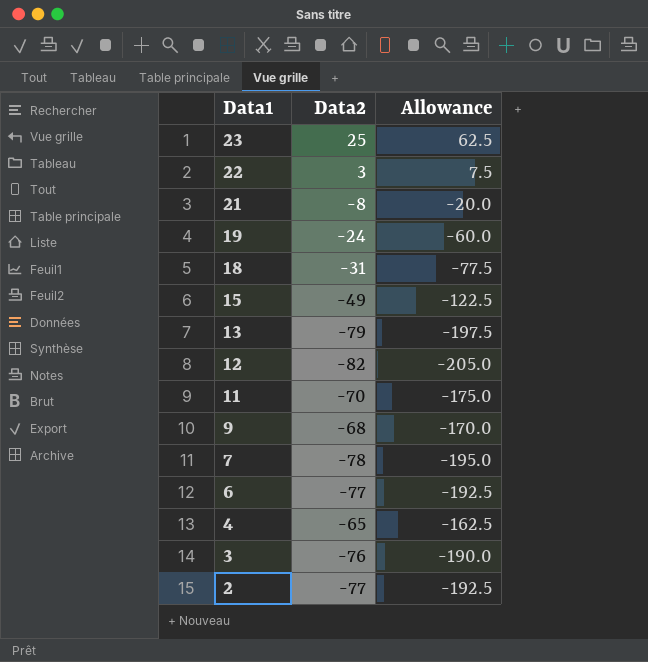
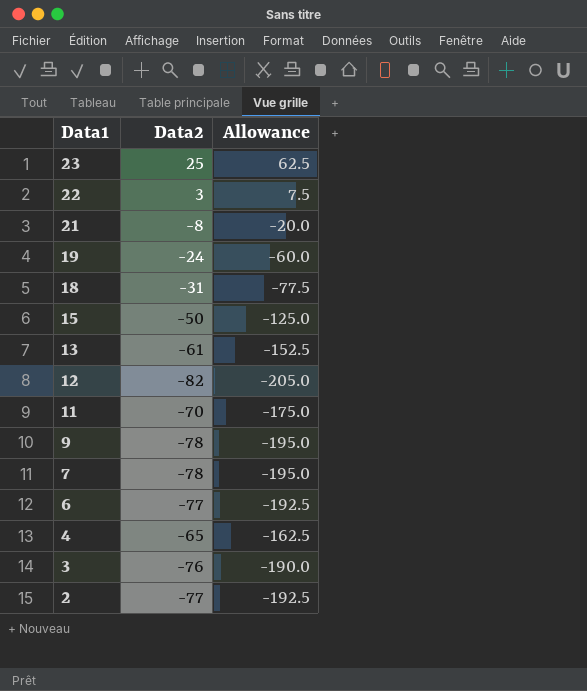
15 | Data2: -49 -> -50
15 | Allowance: -122.5 -> -125.0
13 | Data2: -79 -> -61
13 | Allowance: -197.5 -> -152.5
9 | Data2: -68 -> -78
9 | Allowance: -170.0 -> -195.0

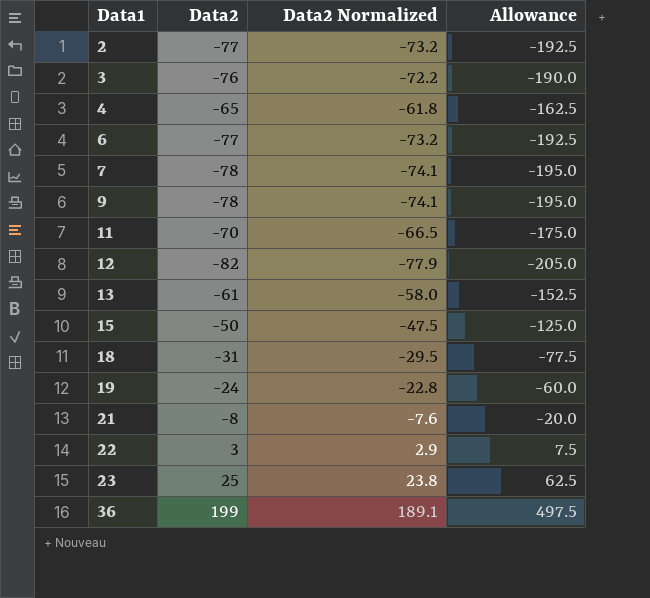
row order: Data1 descending -> Data1 ascending
column Data2 Normalized | formula: none -> [Data2] * 0.95
row 36: none -> 199 | 189.1 | 497.5

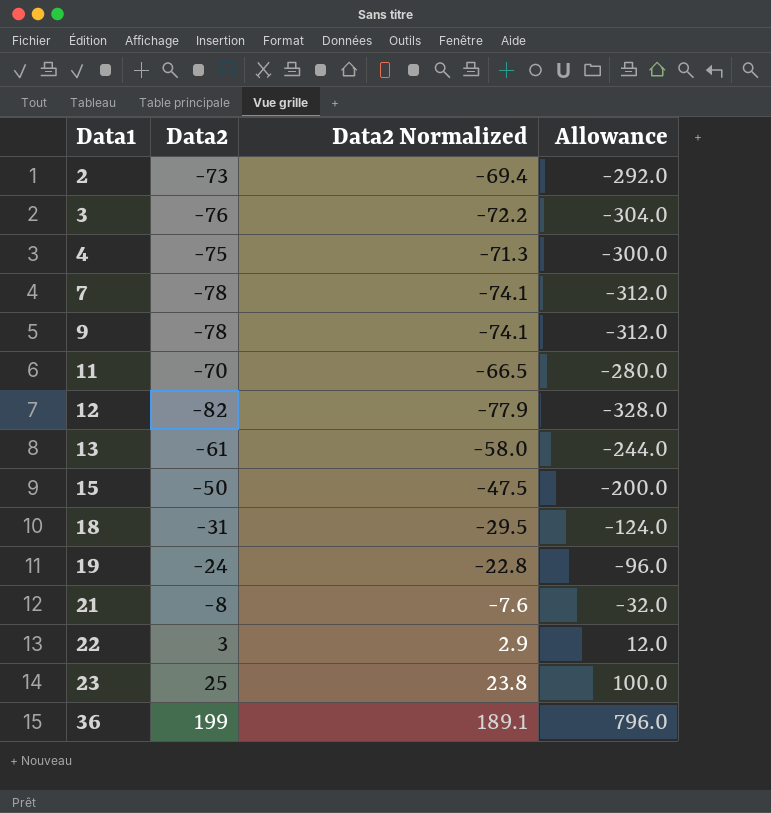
column Allowance | formula: [Data2] * 2.5 -> [Data2] * 4
row 6: -77 | -73.2 | -192.5 -> none
2 | Data2: -77 -> -73
2 | Data2 Normalized: -73.2 -> -69.4
4 | Data2: -65 -> -75
4 | Data2 Normalized: -61.8 -> -71.3

